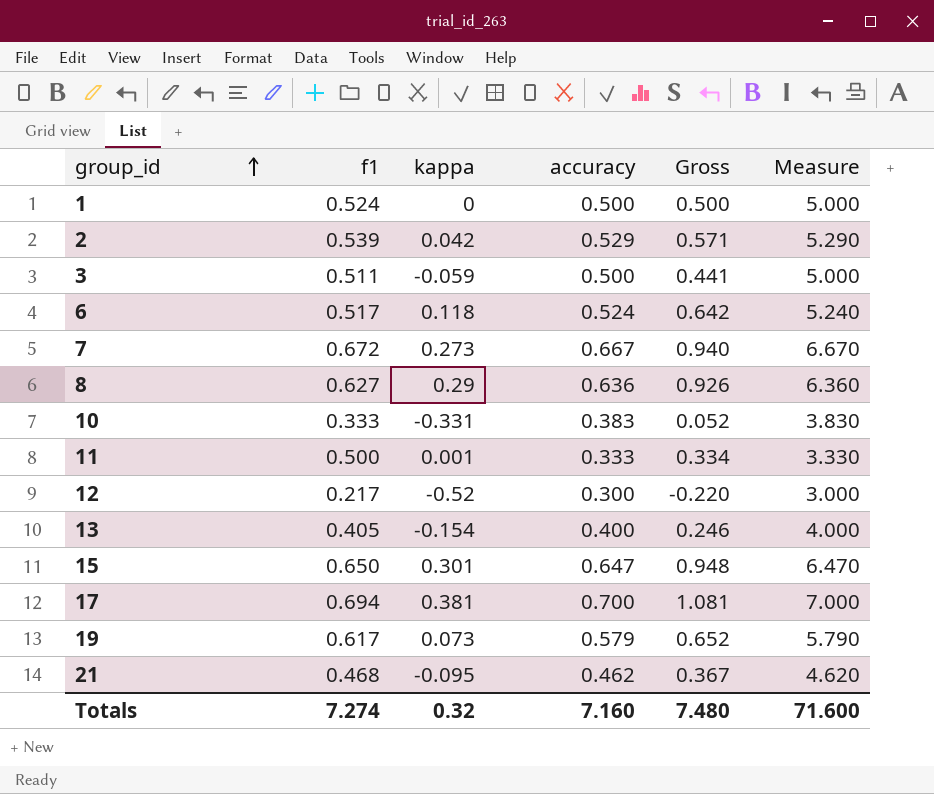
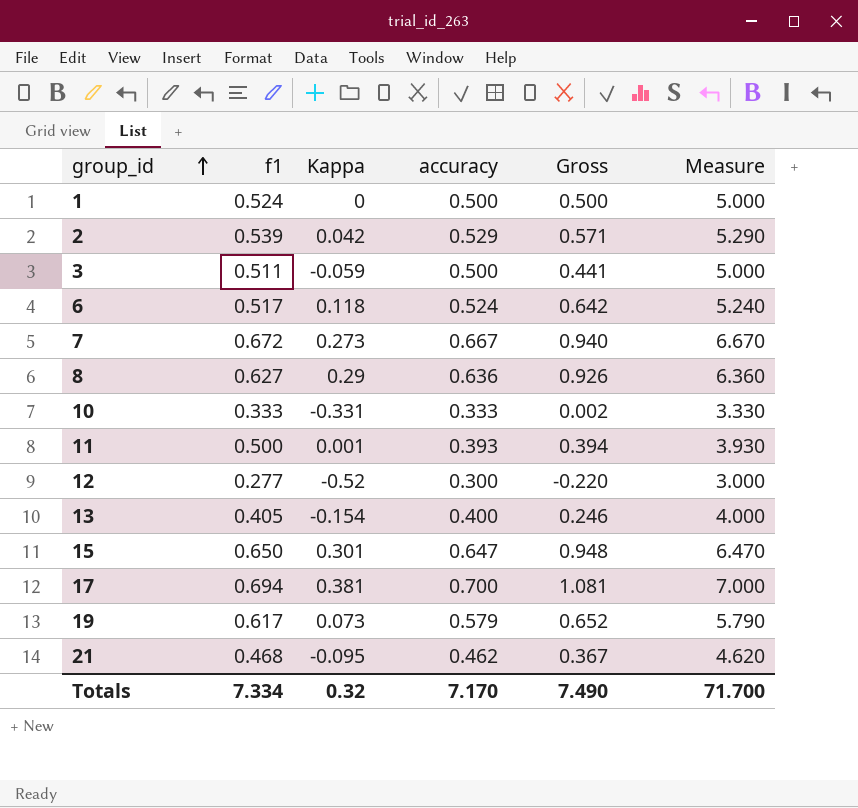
column name: kappa -> Kappa
10 | accuracy: 0.383 -> 0.333
10 | Gross: 0.052 -> 0.002
10 | Measure: 3.830 -> 3.330
11 | accuracy: 0.333 -> 0.393
11 | Gross: 0.334 -> 0.394
11 | Measure: 3.330 -> 3.930
12 | f1: 0.217 -> 0.277
Totals | f1: 7.274 -> 7.334
Totals | accuracy: 7.160 -> 7.170
Totals | Gross: 7.480 -> 7.490
Totals | Measure: 71.600 -> 71.700

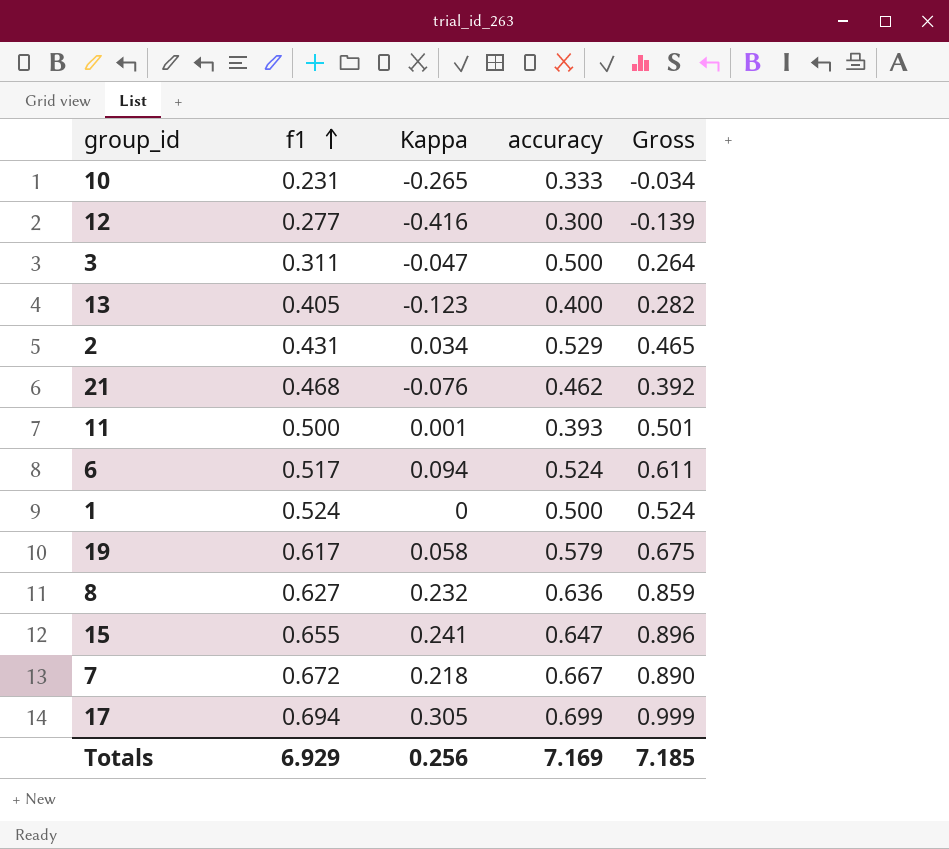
row order: group_id ascending -> f1 ascending
column Measure | formula: [accuracy] * 10 -> none
column Gross | formula: [Kappa] + [accuracy] -> [f1] + [Kappa]
10 | f1: 0.333 -> 0.231
10 | Kappa: -0.331 -> -0.265
12 | Kappa: -0.52 -> -0.416
3 | f1: 0.511 -> 0.311
3 | Kappa: -0.059 -> -0.047
13 | Kappa: -0.154 -> -0.123
2 | f1: 0.539 -> 0.431
2 | Kappa: 0.042 -> 0.034
21 | Kappa: -0.095 -> -0.076
6 | Kappa: 0.118 -> 0.094
19 | Kappa: 0.073 -> 0.058
8 | Kappa: 0.29 -> 0.232
15 | f1: 0.650 -> 0.655
15 | Kappa: 0.301 -> 0.241
7 | Kappa: 0.273 -> 0.218
17 | Kappa: 0.381 -> 0.305
17 | accuracy: 0.700 -> 0.699
Totals | f1: 7.334 -> 6.929
Totals | Kappa: 0.32 -> 0.256
Totals | accuracy: 7.170 -> 7.169
Totals | Gross: 7.490 -> 7.185

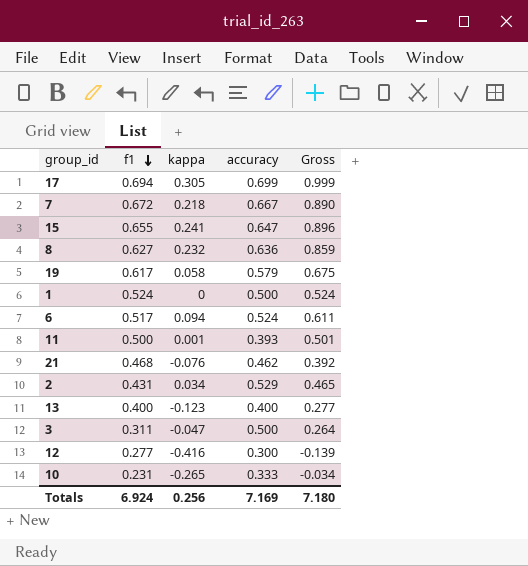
row order: f1 ascending -> f1 descending
column name: Kappa -> kappa
13 | f1: 0.405 -> 0.400
13 | Gross: 0.282 -> 0.277
Totals | f1: 6.929 -> 6.924
Totals | Gross: 7.185 -> 7.180

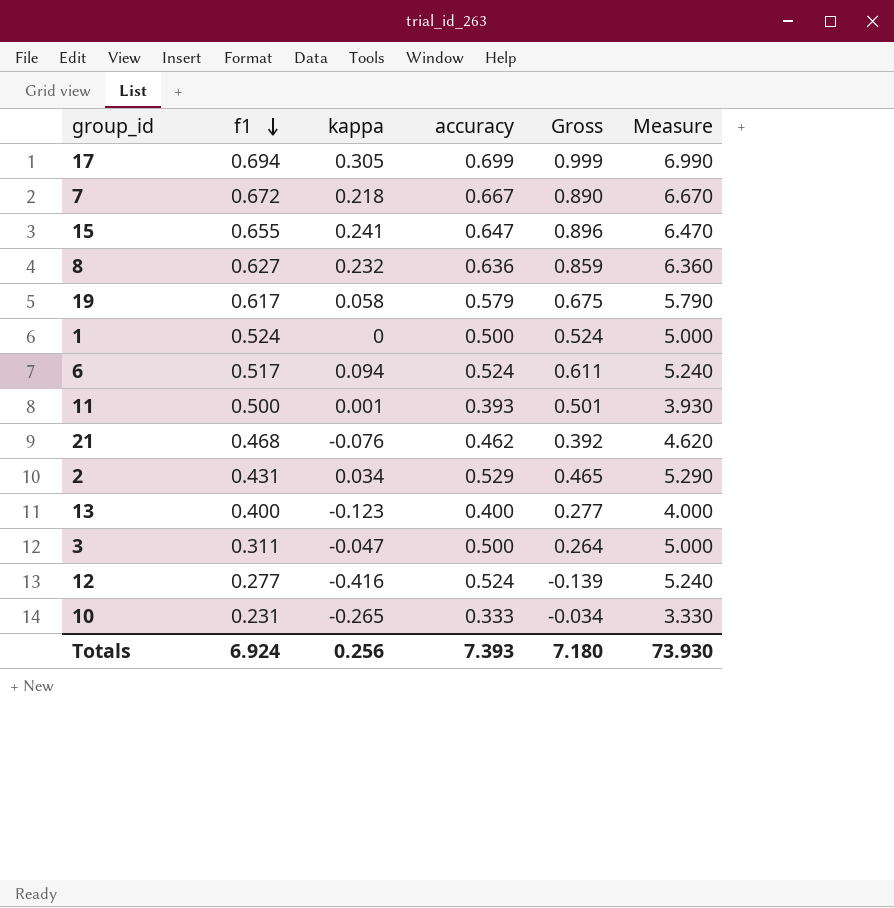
column Measure | formula: none -> [accuracy] * 10
12 | accuracy: 0.300 -> 0.524
Totals | accuracy: 7.169 -> 7.393

